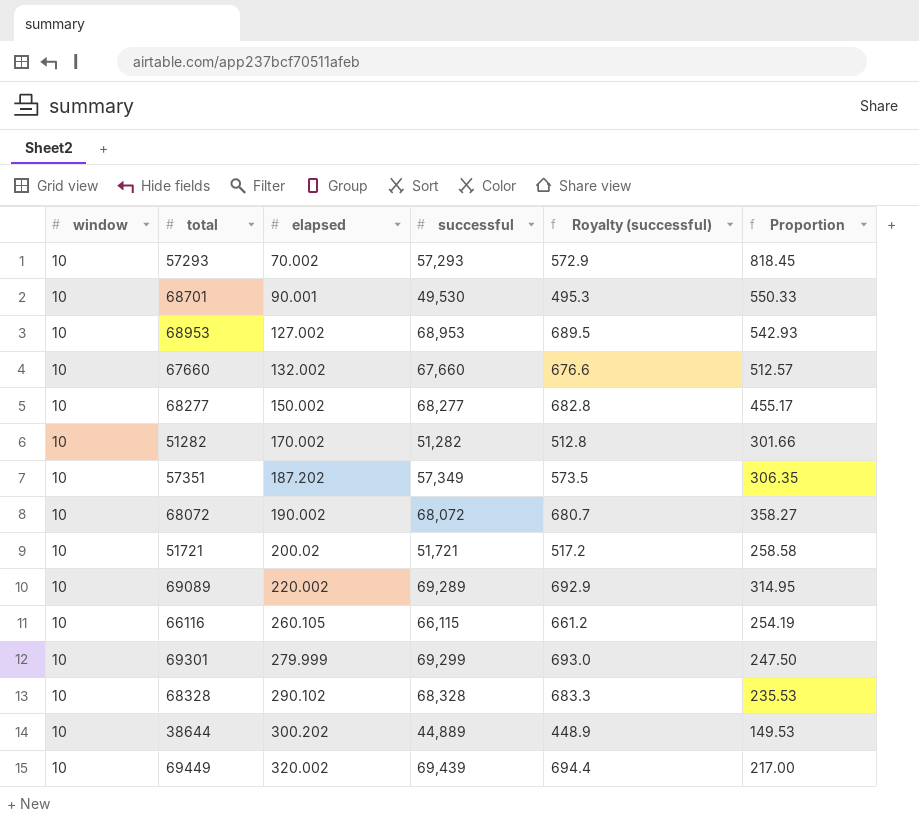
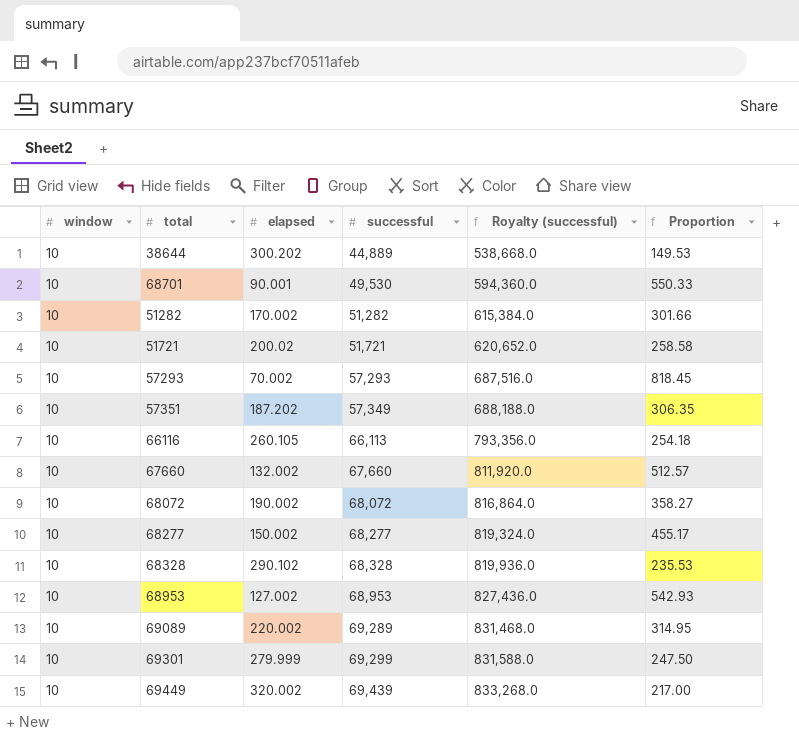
row order: elapsed ascending -> successful ascending
column Royalty (successful) | formula: [successful] * 0.01 -> [successful] * 12
66116 | successful: 66,115 -> 66,113
66116 | Proportion: 254.19 -> 254.18

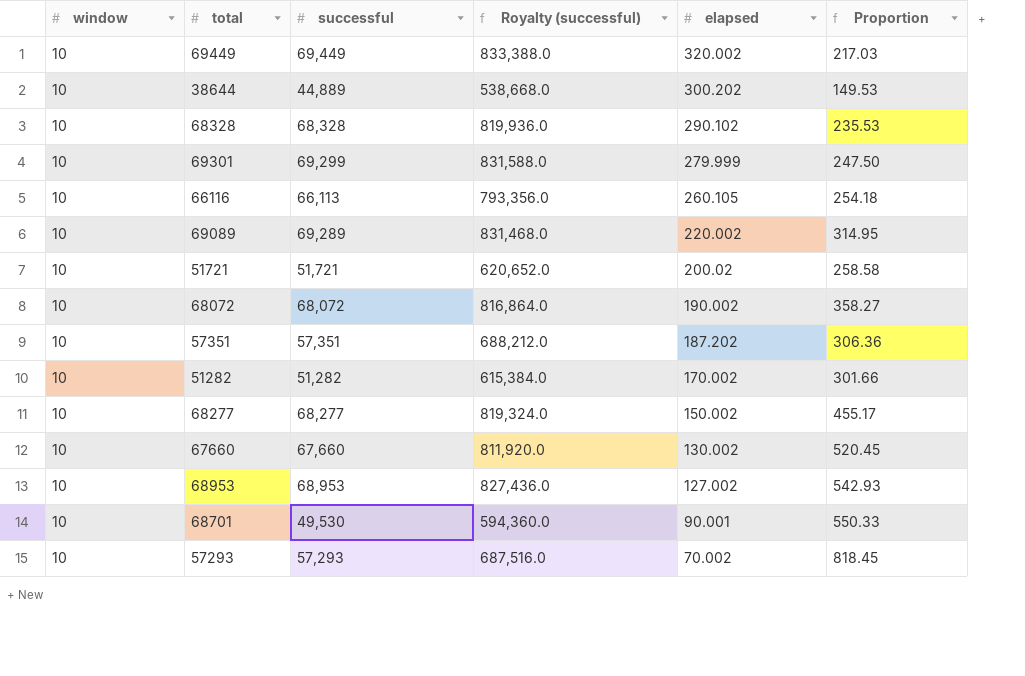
row order: successful ascending -> elapsed descending
column elapsed | position: 3 -> 5
69449 | successful: 69,439 -> 69,449
69449 | Royalty (successful): 833,268.0 -> 833,388.0
69449 | Proportion: 217.00 -> 217.03
57351 | successful: 57,349 -> 57,351
57351 | Royalty (successful): 688,188.0 -> 688,212.0
57351 | Proportion: 306.35 -> 306.36
67660 | elapsed: 132.002 -> 130.002
67660 | Proportion: 512.57 -> 520.45

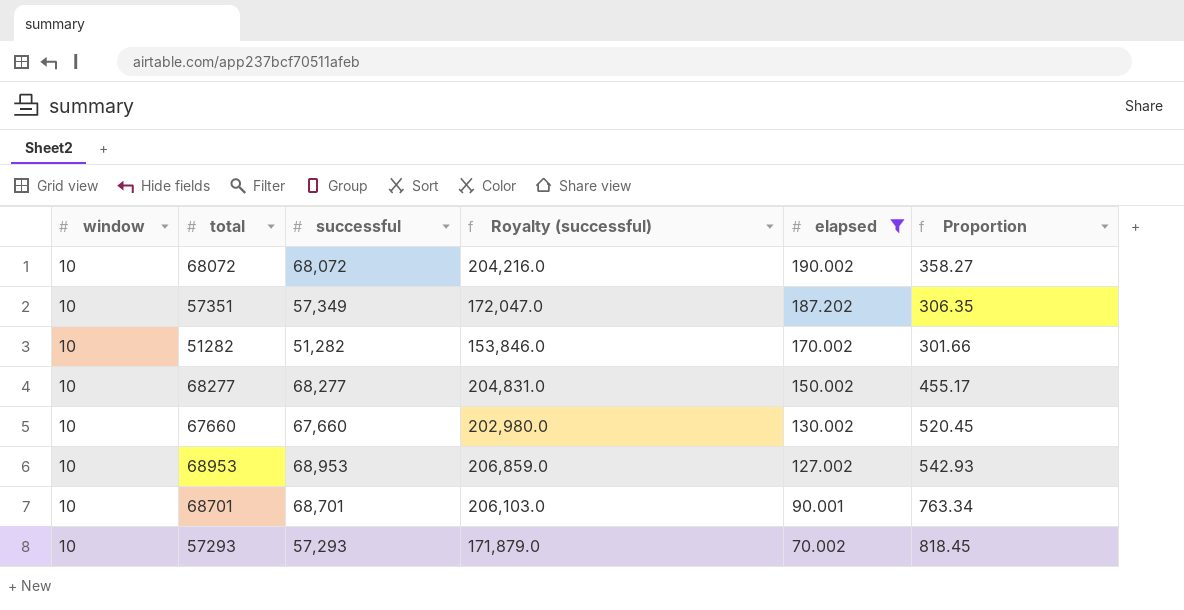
filter: none -> elapsed <= 190.002
column Royalty (successful) | formula: [successful] * 12 -> [successful] * 3
57351 | successful: 57,351 -> 57,349
57351 | Proportion: 306.36 -> 306.35
68701 | successful: 49,530 -> 68,701
68701 | Proportion: 550.33 -> 763.34

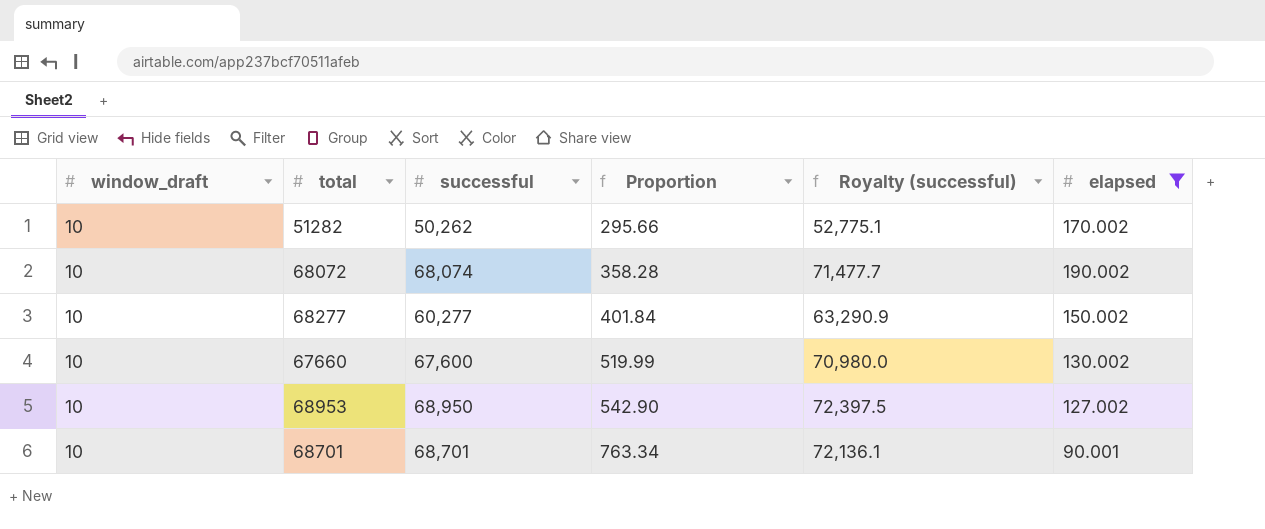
row order: elapsed descending -> Proportion ascending
column name: window -> window_draft
column Proportion | position: 6 -> 4
column Royalty (successful) | formula: [successful] * 3 -> [successful] * 1.05
row 57351: 10 | 57,349 | 172,047.0 | 187.202 | 306.35 -> none
row 57293: 10 | 57,293 | 171,879.0 | 70.002 | 818.45 -> none
51282 | successful: 51,282 -> 50,262
51282 | Proportion: 301.66 -> 295.66
68072 | successful: 68,072 -> 68,074
68072 | Proportion: 358.27 -> 358.28
68277 | successful: 68,277 -> 60,277
68277 | Proportion: 455.17 -> 401.84
67660 | successful: 67,660 -> 67,600
67660 | Proportion: 520.45 -> 519.99
68953 | successful: 68,953 -> 68,950
68953 | Proportion: 542.93 -> 542.90

